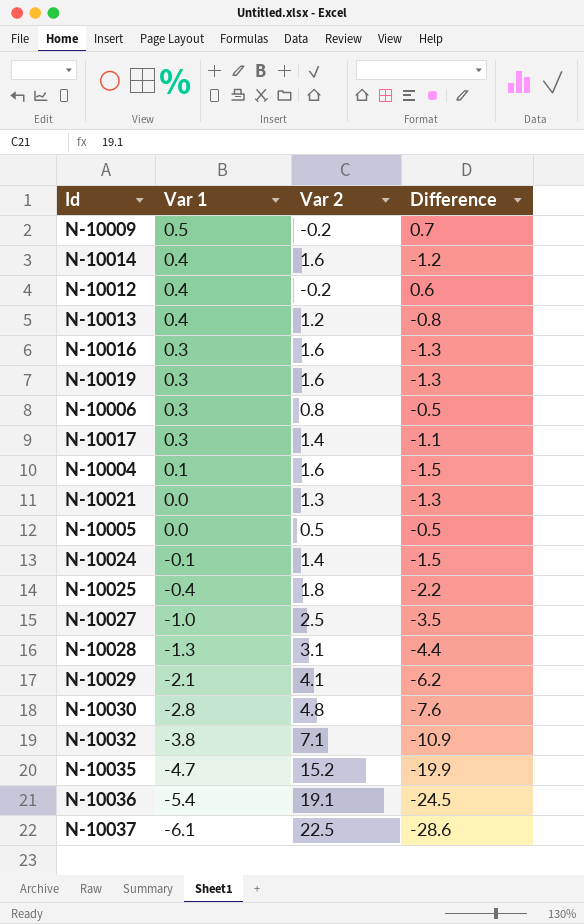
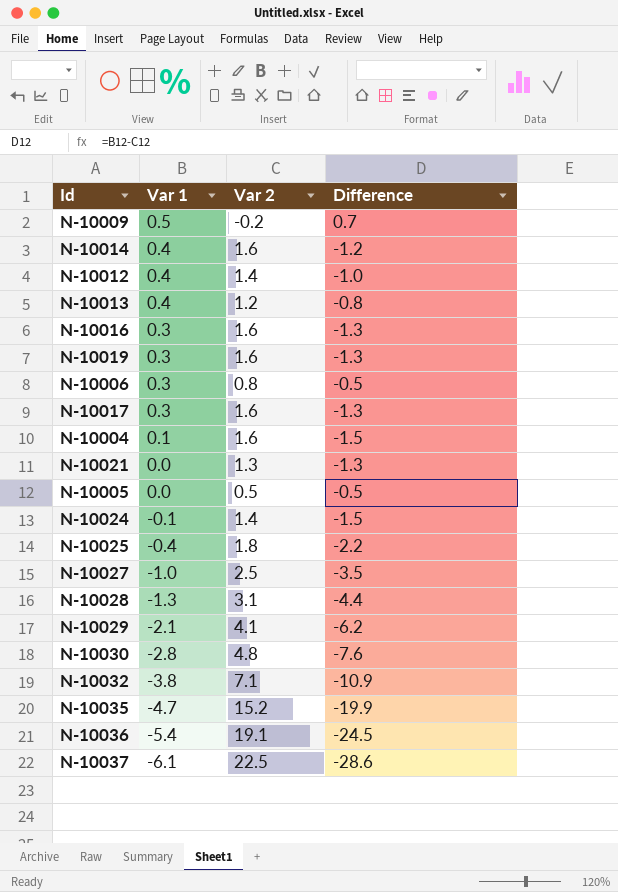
N-10012 | Var 2: -0.2 -> 1.4
N-10012 | Difference: 0.6 -> -1.0
N-10017 | Var 2: 1.4 -> 1.6
N-10017 | Difference: -1.1 -> -1.3

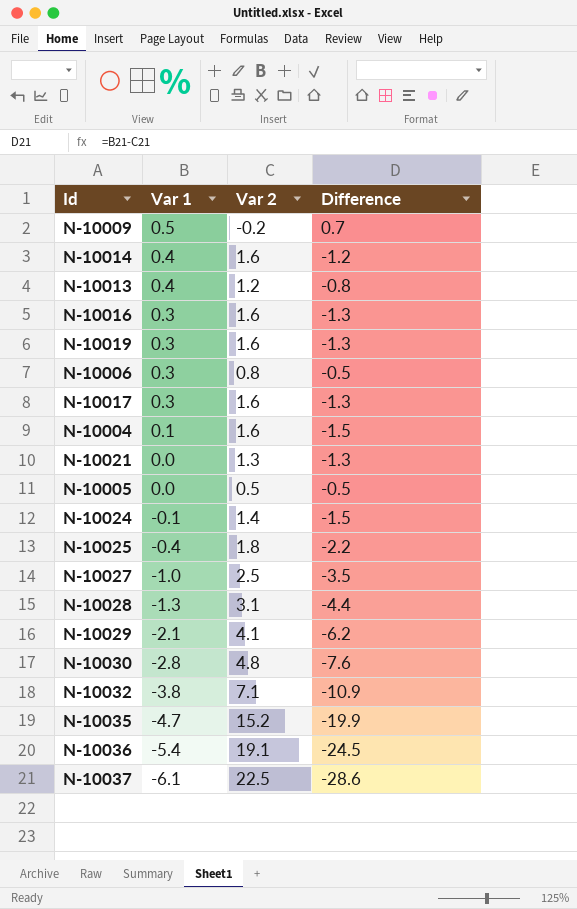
row N-10012: 0.4 | 1.4 | -1.0 -> none

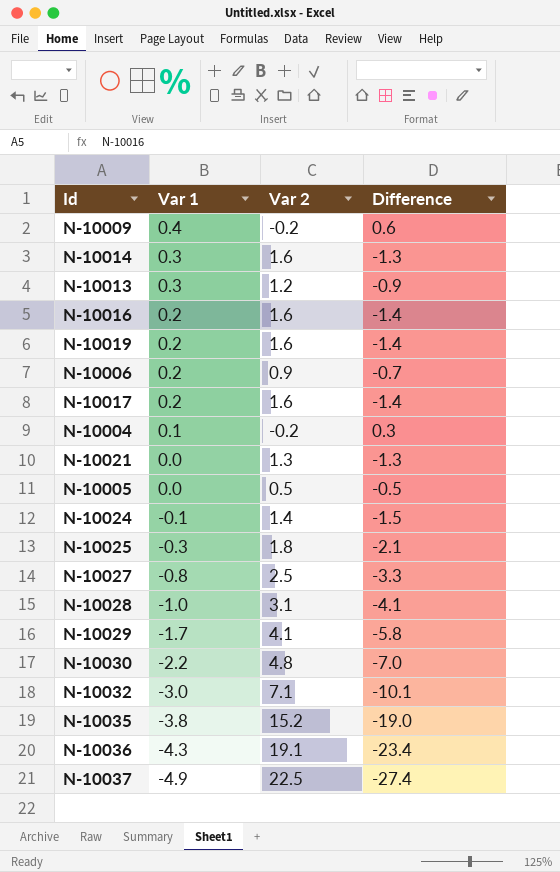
N-10009 | Var 1: 0.5 -> 0.4
N-10009 | Difference: 0.7 -> 0.6
N-10014 | Var 1: 0.4 -> 0.3
N-10014 | Difference: -1.2 -> -1.3
N-10013 | Var 1: 0.4 -> 0.3
N-10013 | Difference: -0.8 -> -0.9
N-10016 | Var 1: 0.3 -> 0.2
N-10016 | Difference: -1.3 -> -1.4
N-10019 | Var 1: 0.3 -> 0.2
N-10019 | Difference: -1.3 -> -1.4
N-10006 | Var 1: 0.3 -> 0.2
N-10006 | Var 2: 0.8 -> 0.9
N-10006 | Difference: -0.5 -> -0.7
N-10017 | Var 1: 0.3 -> 0.2
N-10017 | Difference: -1.3 -> -1.4
N-10004 | Var 2: 1.6 -> -0.2
N-10004 | Difference: -1.5 -> 0.3
N-10025 | Var 1: -0.4 -> -0.3
N-10025 | Difference: -2.2 -> -2.1
N-10027 | Var 1: -1.0 -> -0.8
N-10027 | Difference: -3.5 -> -3.3
N-10028 | Var 1: -1.3 -> -1.0
N-10028 | Difference: -4.4 -> -4.1
N-10029 | Var 1: -2.1 -> -1.7
N-10029 | Difference: -6.2 -> -5.8
N-10030 | Var 1: -2.8 -> -2.2
N-10030 | Difference: -7.6 -> -7.0
N-10032 | Var 1: -3.8 -> -3.0
N-10032 | Difference: -10.9 -> -10.1
N-10035 | Var 1: -4.7 -> -3.8
N-10035 | Difference: -19.9 -> -19.0
N-10036 | Var 1: -5.4 -> -4.3
N-10036 | Difference: -24.5 -> -23.4
N-10037 | Var 1: -6.1 -> -4.9
N-10037 | Difference: -28.6 -> -27.4

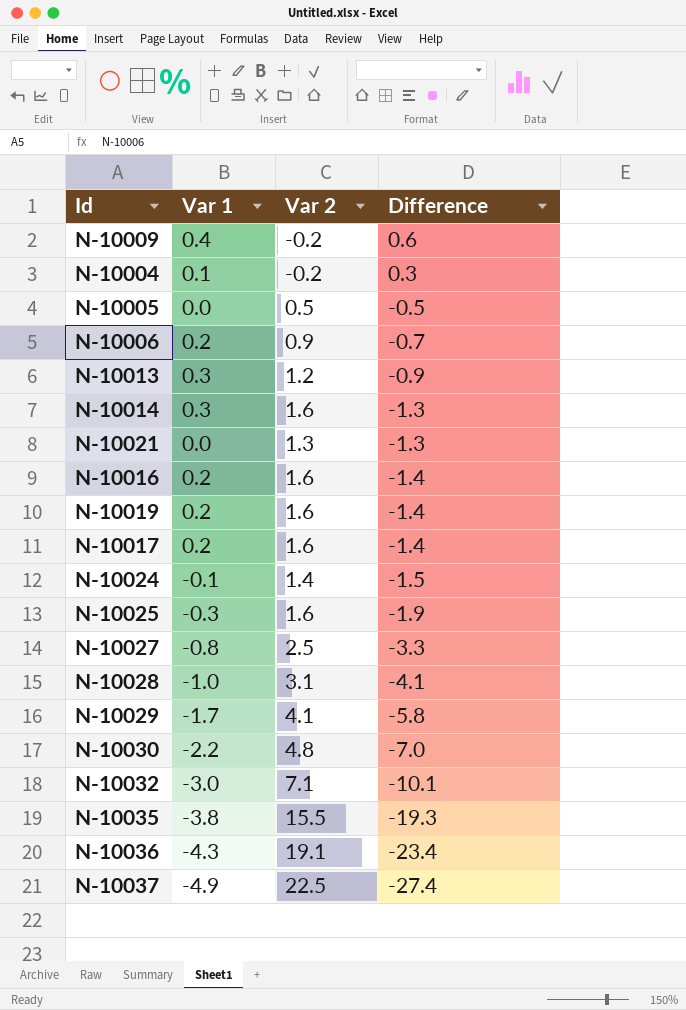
row order: Var 1 descending -> Difference descending
N-10025 | Var 2: 1.8 -> 1.6
N-10025 | Difference: -2.1 -> -1.9
N-10035 | Var 2: 15.2 -> 15.5
N-10035 | Difference: -19.0 -> -19.3

